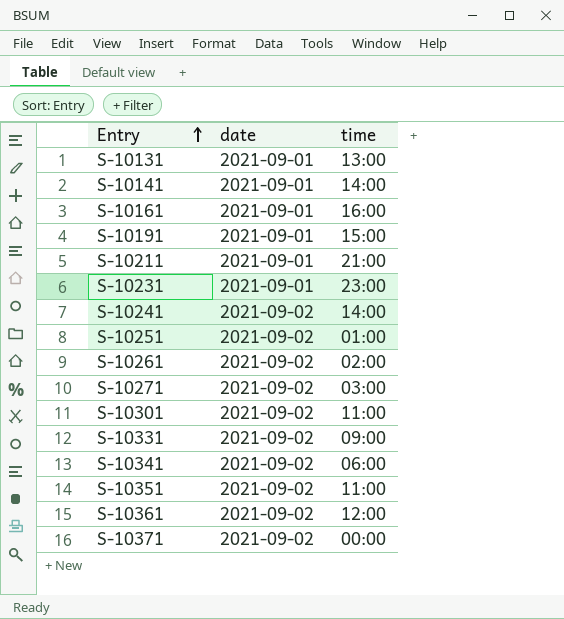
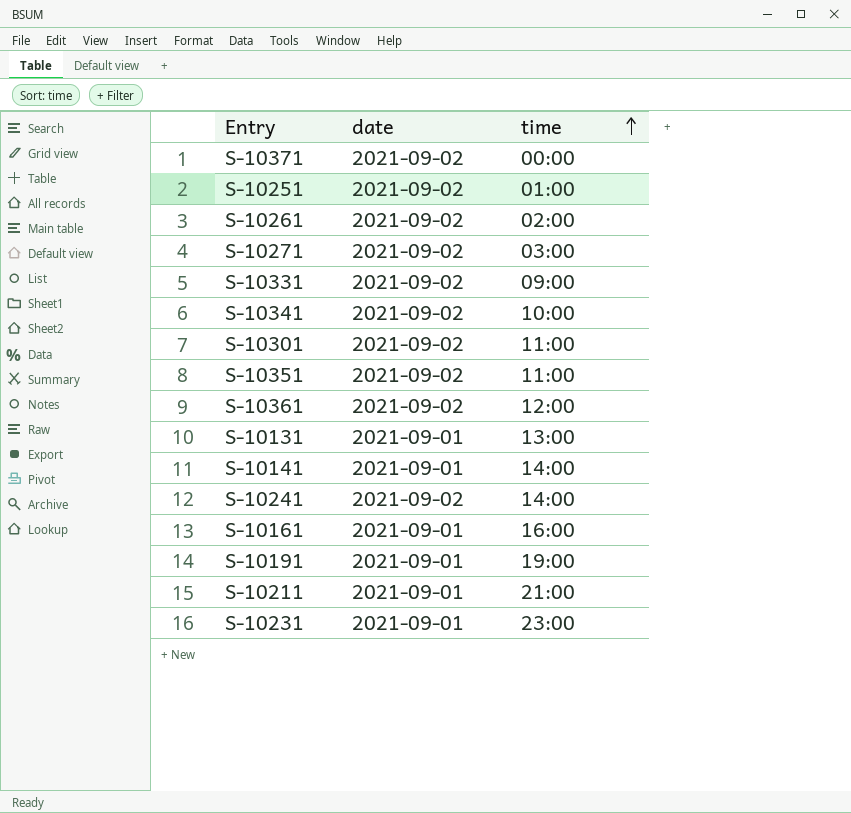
row order: Entry ascending -> time ascending
S-10341 | time: 06:00 -> 10:00
S-10191 | time: 15:00 -> 19:00

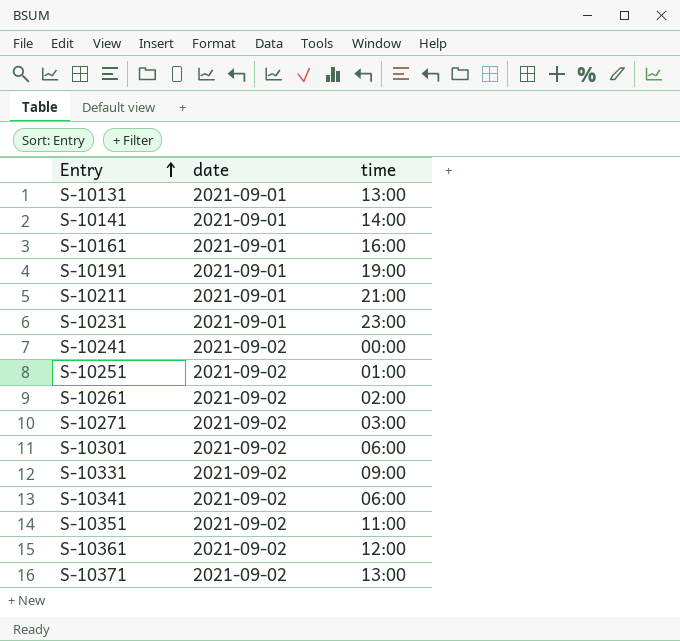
row order: time ascending -> Entry ascending
S-10241 | time: 14:00 -> 00:00
S-10301 | time: 11:00 -> 06:00
S-10341 | time: 10:00 -> 06:00
S-10371 | time: 00:00 -> 13:00

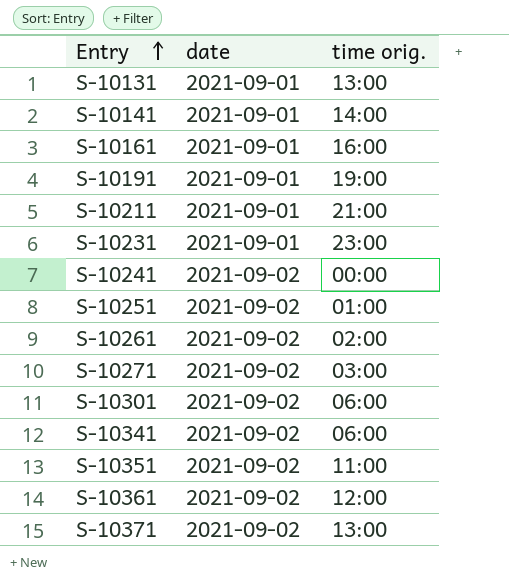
column name: time -> time orig.
row S-10331: 2021-09-02 | 09:00 -> none

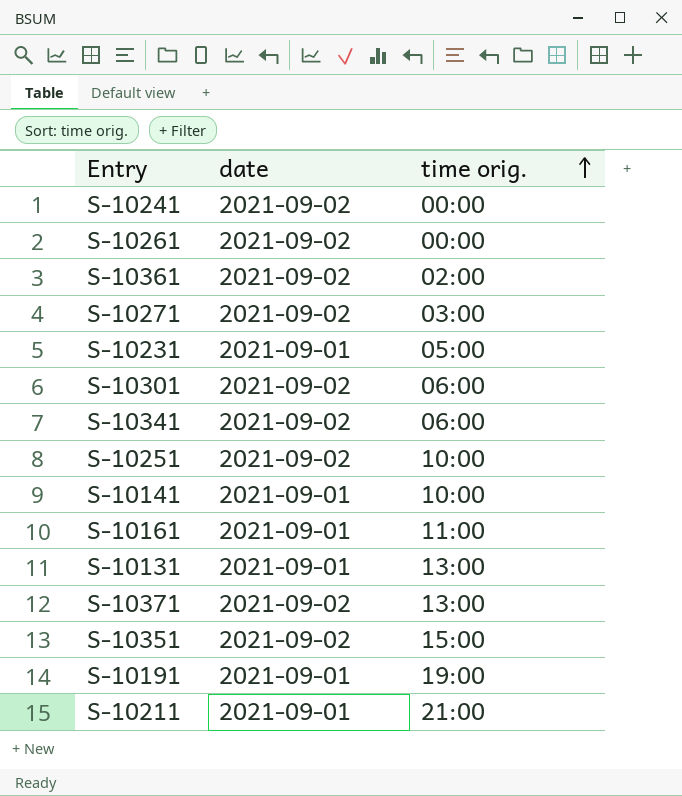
row order: Entry ascending -> time orig. ascending
S-10261 | time orig.: 02:00 -> 00:00
S-10361 | time orig.: 12:00 -> 02:00
S-10231 | time orig.: 23:00 -> 05:00
S-10251 | time orig.: 01:00 -> 10:00
S-10141 | time orig.: 14:00 -> 10:00
S-10161 | time orig.: 16:00 -> 11:00
S-10351 | time orig.: 11:00 -> 15:00

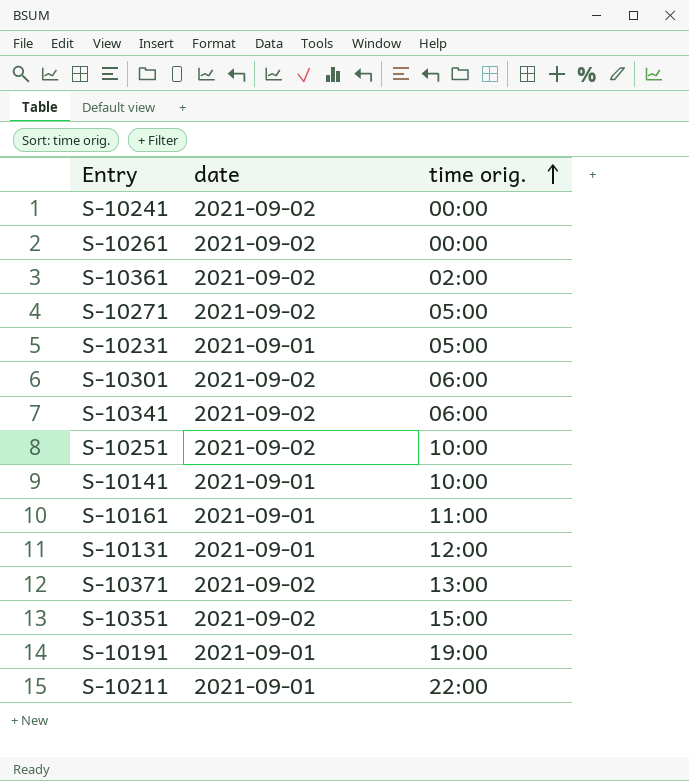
S-10271 | time orig.: 03:00 -> 05:00
S-10131 | time orig.: 13:00 -> 12:00
S-10211 | time orig.: 21:00 -> 22:00

